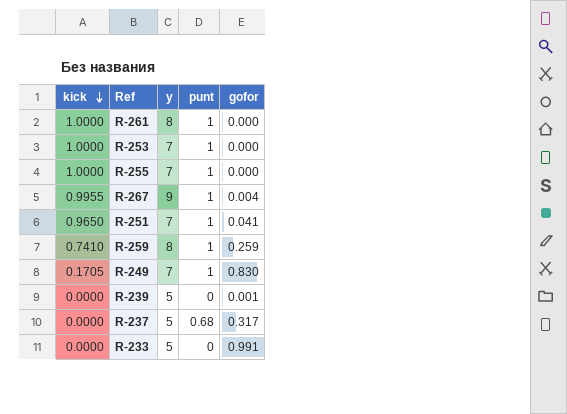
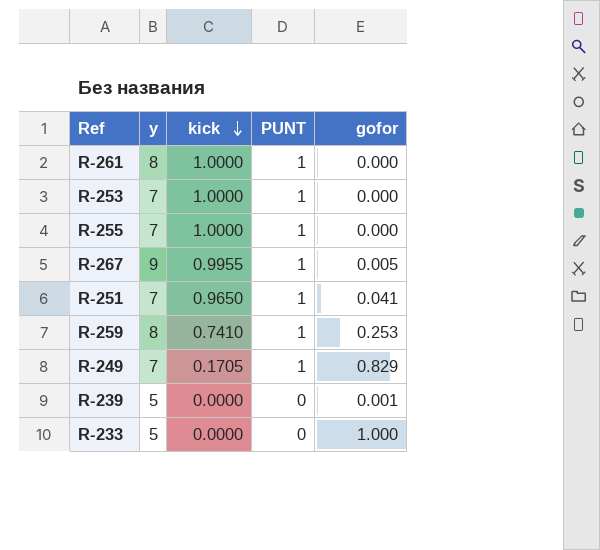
column kick | position: 1 -> 3
column name: punt -> PUNT
row R-237: 0.0000 | 5 | 0.68 | 0.317 -> none
R-267 | gofor: 0.004 -> 0.005
R-259 | gofor: 0.259 -> 0.253
R-249 | gofor: 0.830 -> 0.829
R-233 | gofor: 0.991 -> 1.000

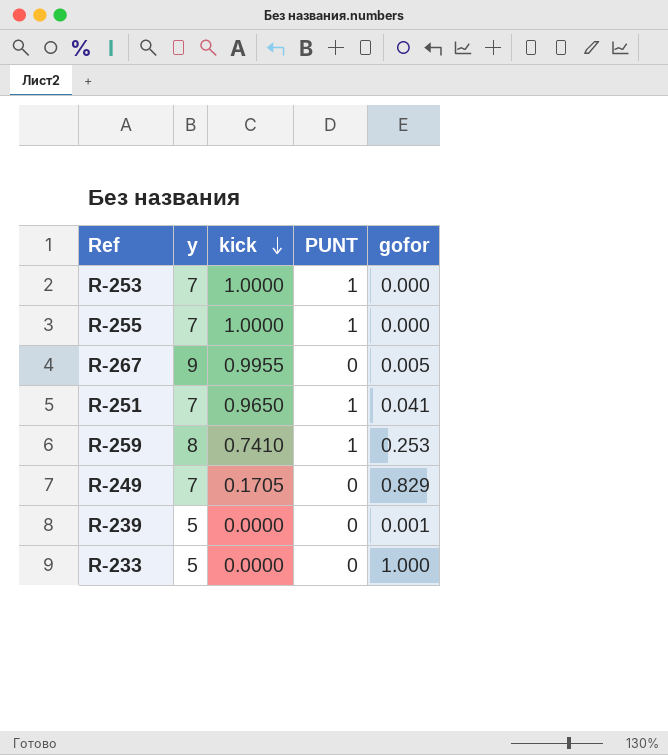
row R-261: 8 | 1.0000 | 1 | 0.000 -> none
R-267 | PUNT: 1 -> 0
R-249 | PUNT: 1 -> 0

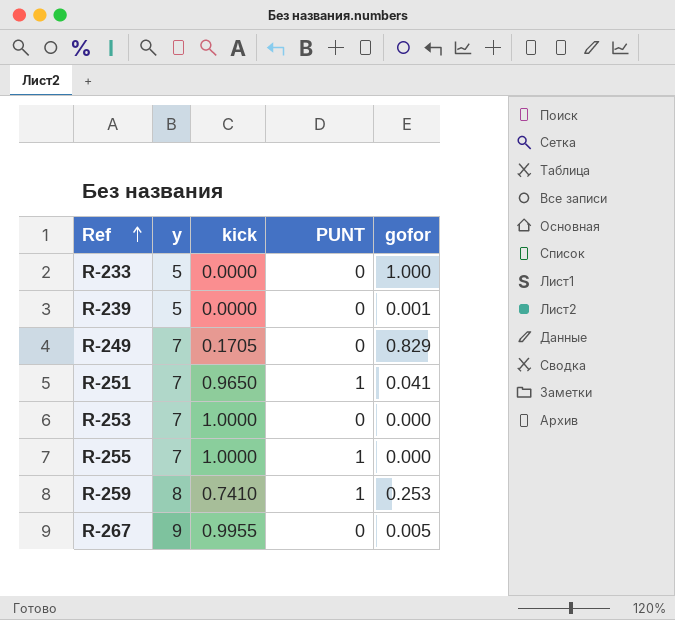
row order: kick descending -> Ref ascending
R-253 | PUNT: 1 -> 0

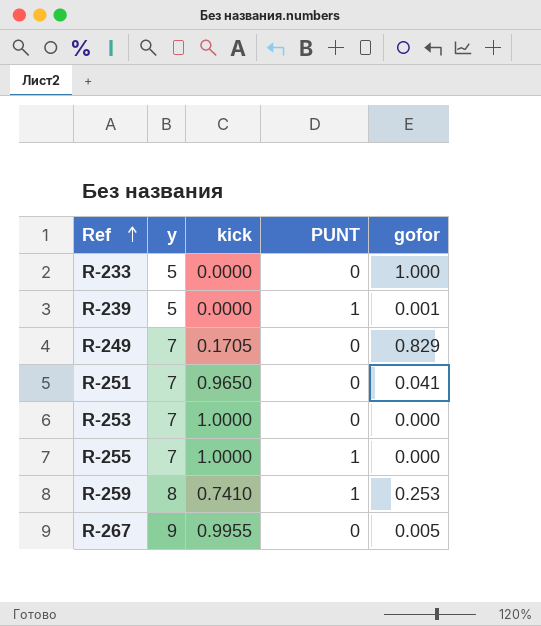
R-239 | PUNT: 0 -> 1
R-251 | PUNT: 1 -> 0

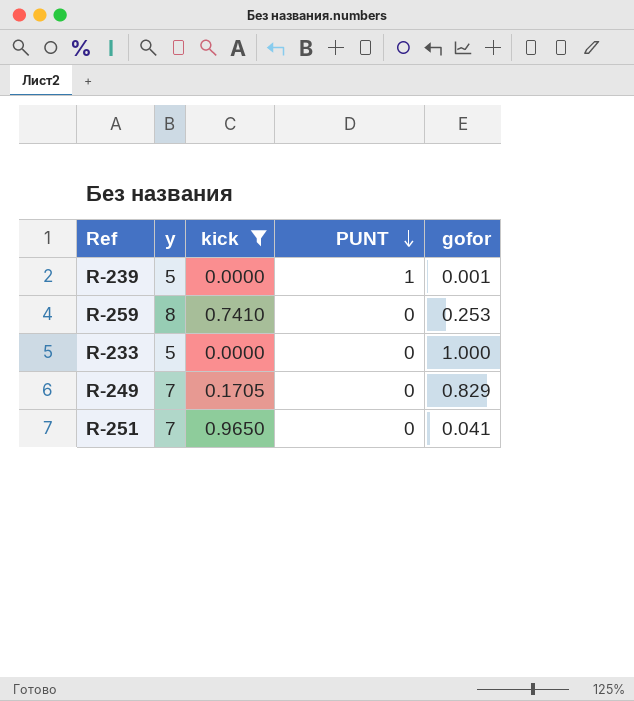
filter: none -> kick <= 0.9650
row order: Ref ascending -> PUNT descending
R-259 | PUNT: 1 -> 0

